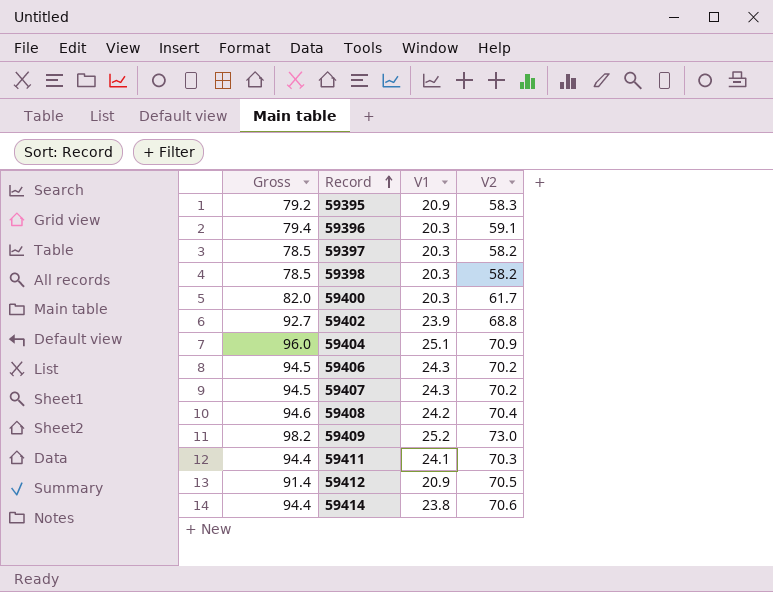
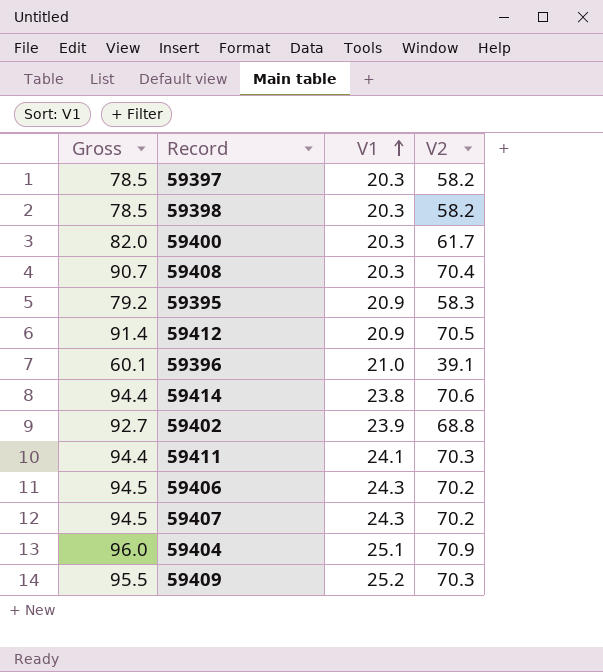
row order: Record ascending -> V1 ascending
59408 | Gross: 94.6 -> 90.7
59408 | V1: 24.2 -> 20.3
59396 | Gross: 79.4 -> 60.1
59396 | V1: 20.3 -> 21.0
59396 | V2: 59.1 -> 39.1
59409 | Gross: 98.2 -> 95.5
59409 | V2: 73.0 -> 70.3

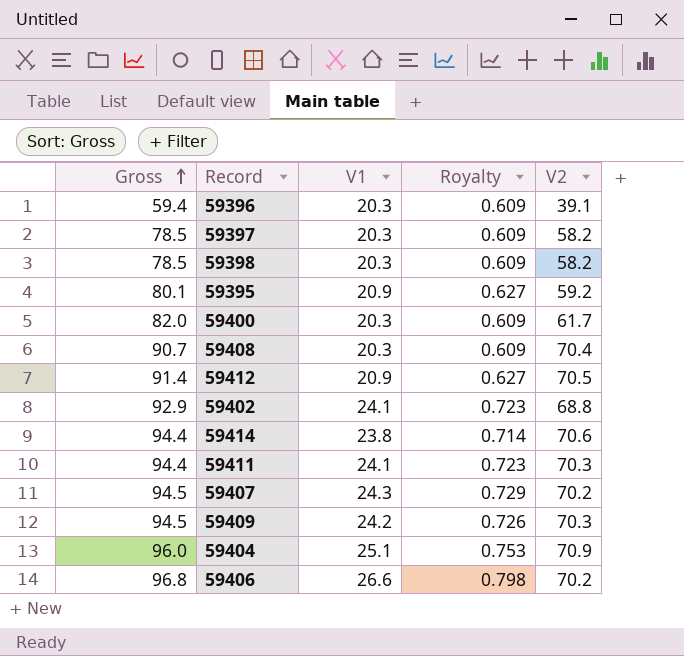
row order: V1 ascending -> Gross ascending
column Royalty | formula: none -> [V1] * 0.03
59396 | Gross: 60.1 -> 59.4
59396 | V1: 21.0 -> 20.3
59395 | Gross: 79.2 -> 80.1
59395 | V2: 58.3 -> 59.2
59402 | Gross: 92.7 -> 92.9
59402 | V1: 23.9 -> 24.1
59409 | Gross: 95.5 -> 94.5
59409 | V1: 25.2 -> 24.2
59406 | Gross: 94.5 -> 96.8
59406 | V1: 24.3 -> 26.6

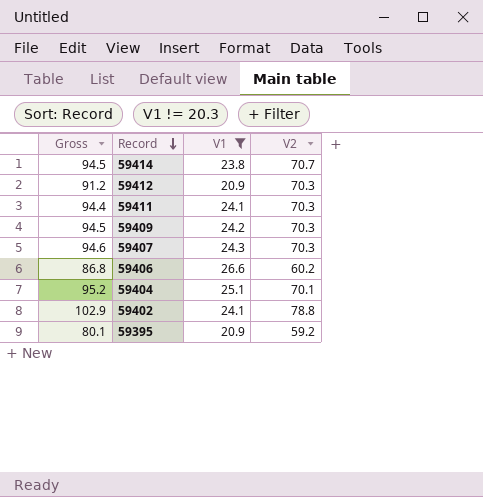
filter: none -> V1 != 20.3
row order: Gross ascending -> Record descending
column Royalty | formula: [V1] * 0.03 -> none
59414 | Gross: 94.4 -> 94.5
59414 | V2: 70.6 -> 70.7
59412 | Gross: 91.4 -> 91.2
59412 | V2: 70.5 -> 70.3
59407 | Gross: 94.5 -> 94.6
59407 | V2: 70.2 -> 70.3
59406 | Gross: 96.8 -> 86.8
59406 | V2: 70.2 -> 60.2
59404 | Gross: 96.0 -> 95.2
59404 | V2: 70.9 -> 70.1
59402 | Gross: 92.9 -> 102.9
59402 | V2: 68.8 -> 78.8

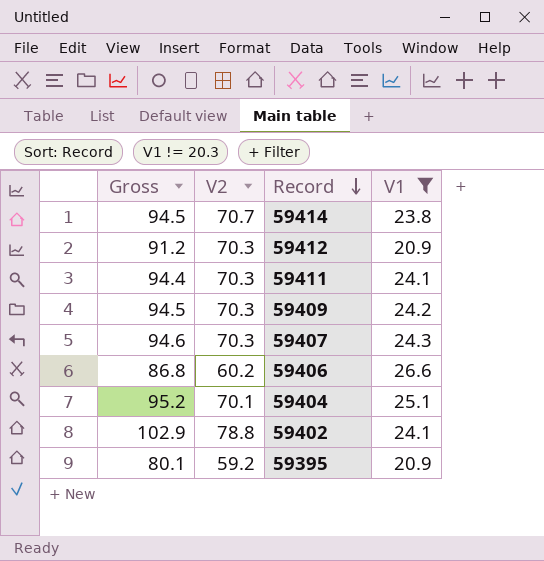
column V2 | position: 4 -> 2

